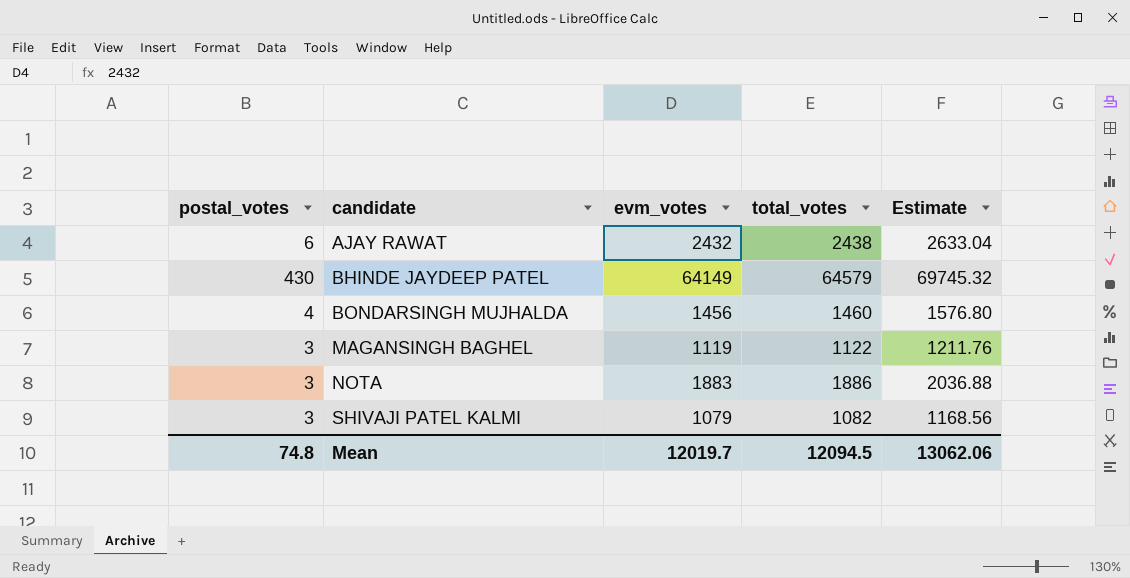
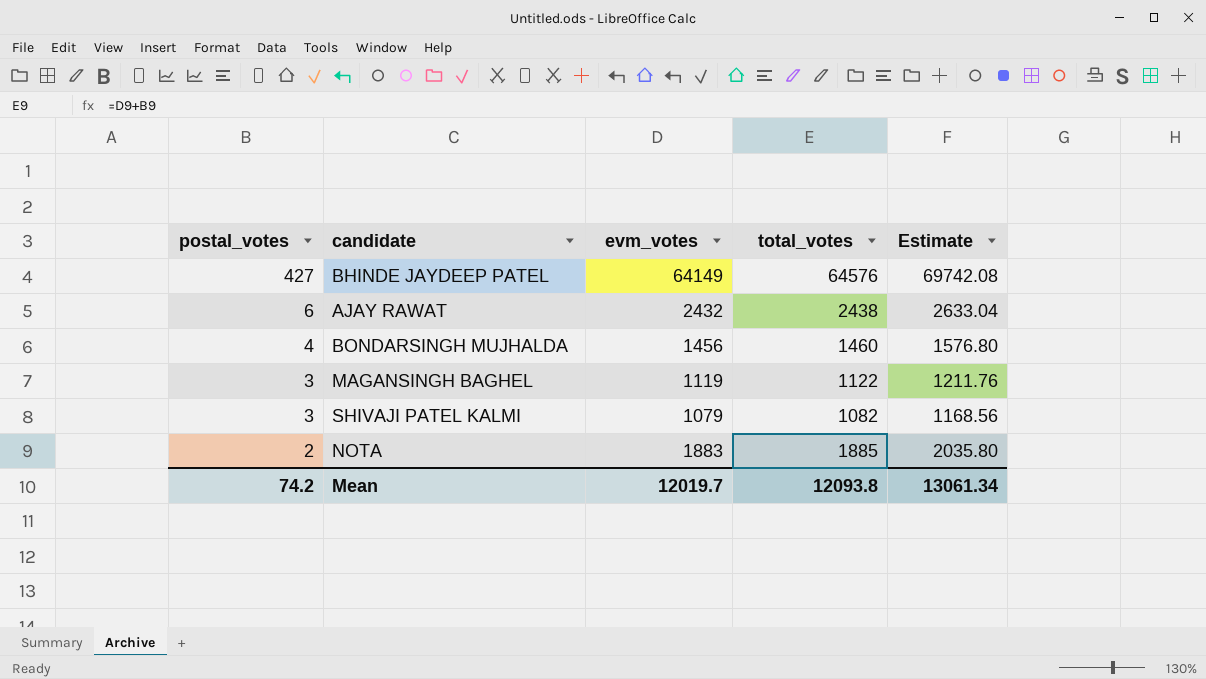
row order: candidate ascending -> postal_votes descending
BHINDE JAYDEEP PATEL | postal_votes: 430 -> 427
BHINDE JAYDEEP PATEL | total_votes: 64579 -> 64576
BHINDE JAYDEEP PATEL | Estimate: 69745.32 -> 69742.08
NOTA | postal_votes: 3 -> 2
NOTA | total_votes: 1886 -> 1885
NOTA | Estimate: 2036.88 -> 2035.80
Mean | postal_votes: 74.8 -> 74.2
Mean | total_votes: 12094.5 -> 12093.8
Mean | Estimate: 13062.06 -> 13061.34

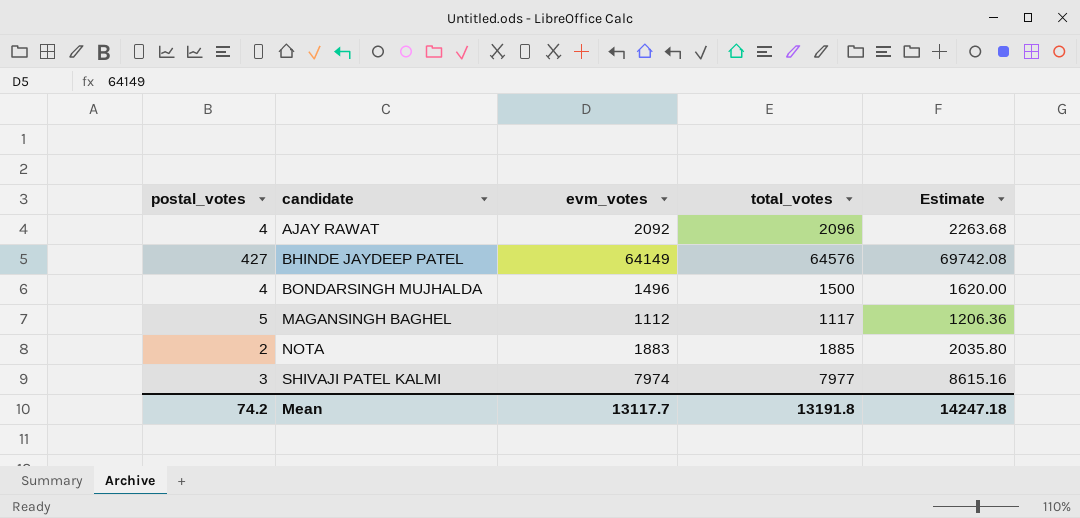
row order: postal_votes descending -> candidate ascending
AJAY RAWAT | postal_votes: 6 -> 4
AJAY RAWAT | evm_votes: 2432 -> 2092
AJAY RAWAT | total_votes: 2438 -> 2096
AJAY RAWAT | Estimate: 2633.04 -> 2263.68
BONDARSINGH MUJHALDA | evm_votes: 1456 -> 1496
BONDARSINGH MUJHALDA | total_votes: 1460 -> 1500
BONDARSINGH MUJHALDA | Estimate: 1576.80 -> 1620.00
MAGANSINGH BAGHEL | postal_votes: 3 -> 5
MAGANSINGH BAGHEL | evm_votes: 1119 -> 1112
MAGANSINGH BAGHEL | total_votes: 1122 -> 1117
MAGANSINGH BAGHEL | Estimate: 1211.76 -> 1206.36
SHIVAJI PATEL KALMI | evm_votes: 1079 -> 7974
SHIVAJI PATEL KALMI | total_votes: 1082 -> 7977
SHIVAJI PATEL KALMI | Estimate: 1168.56 -> 8615.16
Mean | evm_votes: 12019.7 -> 13117.7
Mean | total_votes: 12093.8 -> 13191.8
Mean | Estimate: 13061.34 -> 14247.18

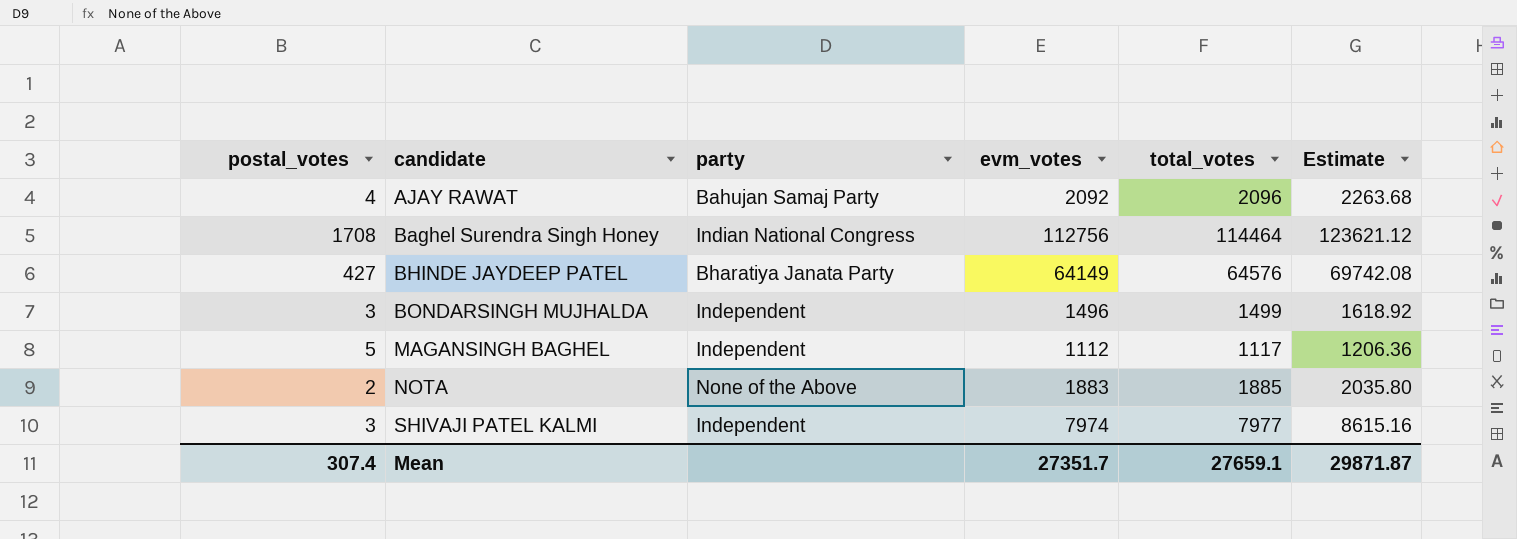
column party | position: none -> 3
row Baghel Surendra Singh Honey: none -> 1708 | Indian National Congress | 112756 | 114464 | 123621.12
BONDARSINGH MUJHALDA | postal_votes: 4 -> 3
BONDARSINGH MUJHALDA | total_votes: 1500 -> 1499
BONDARSINGH MUJHALDA | Estimate: 1620.00 -> 1618.92
Mean | postal_votes: 74.2 -> 307.4
Mean | evm_votes: 13117.7 -> 27351.7
Mean | total_votes: 13191.8 -> 27659.1
Mean | Estimate: 14247.18 -> 29871.87

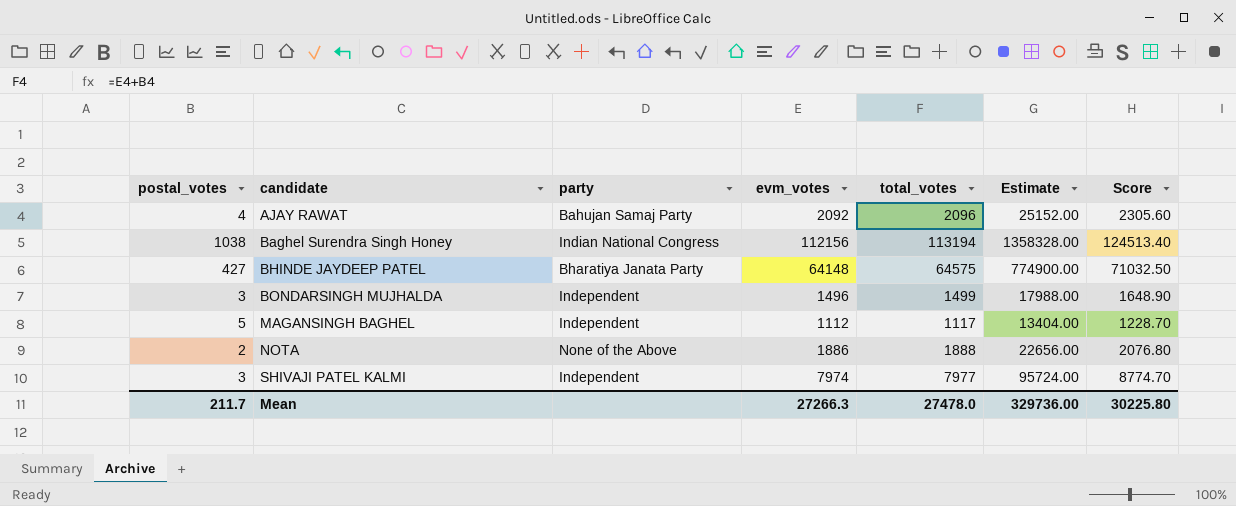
column Estimate | formula: [total_votes] * 1.08 -> [total_votes] * 12
column Score | formula: none -> [total_votes] * 1.1
Baghel Surendra Singh Honey | postal_votes: 1708 -> 1038
Baghel Surendra Singh Honey | evm_votes: 112756 -> 112156
Baghel Surendra Singh Honey | total_votes: 114464 -> 113194
BHINDE JAYDEEP PATEL | evm_votes: 64149 -> 64148
BHINDE JAYDEEP PATEL | total_votes: 64576 -> 64575
NOTA | evm_votes: 1883 -> 1886
NOTA | total_votes: 1885 -> 1888
Mean | postal_votes: 307.4 -> 211.7
Mean | evm_votes: 27351.7 -> 27266.3
Mean | total_votes: 27659.1 -> 27478.0
Mean | Estimate: 29871.87 -> 329736.00

